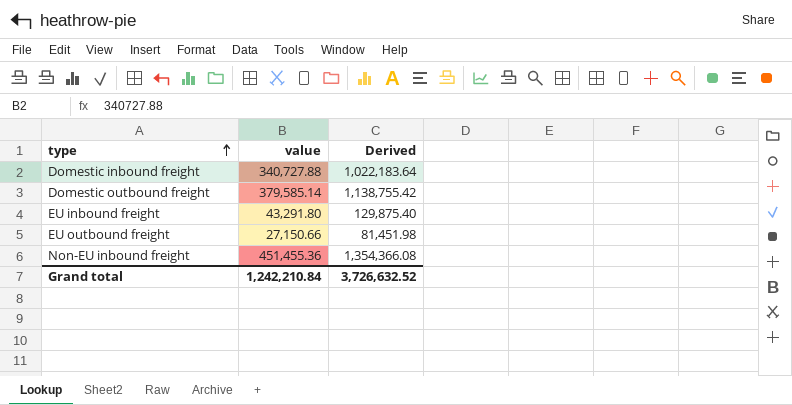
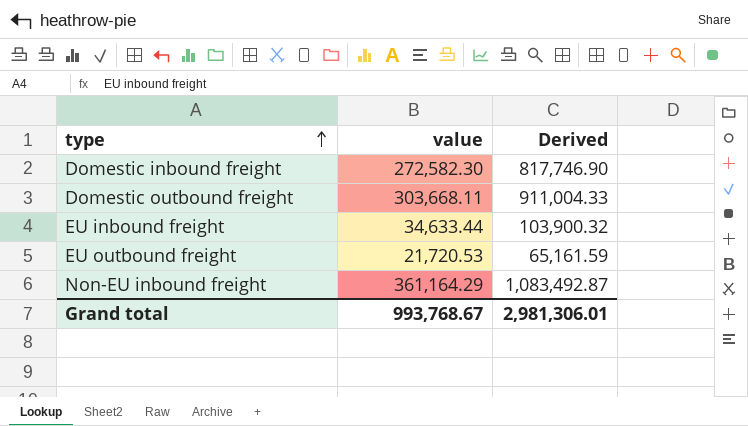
Domestic inbound freight | value: 340,727.88 -> 272,582.30
Domestic inbound freight | Derived: 1,022,183.64 -> 817,746.90
Domestic outbound freight | value: 379,585.14 -> 303,668.11
Domestic outbound freight | Derived: 1,138,755.42 -> 911,004.33
EU inbound freight | value: 43,291.80 -> 34,633.44
EU inbound freight | Derived: 129,875.40 -> 103,900.32
EU outbound freight | value: 27,150.66 -> 21,720.53
EU outbound freight | Derived: 81,451.98 -> 65,161.59
Non-EU inbound freight | value: 451,455.36 -> 361,164.29
Non-EU inbound freight | Derived: 1,354,366.08 -> 1,083,492.87
Grand total | value: 1,242,210.84 -> 993,768.67
Grand total | Derived: 3,726,632.52 -> 2,981,306.01

